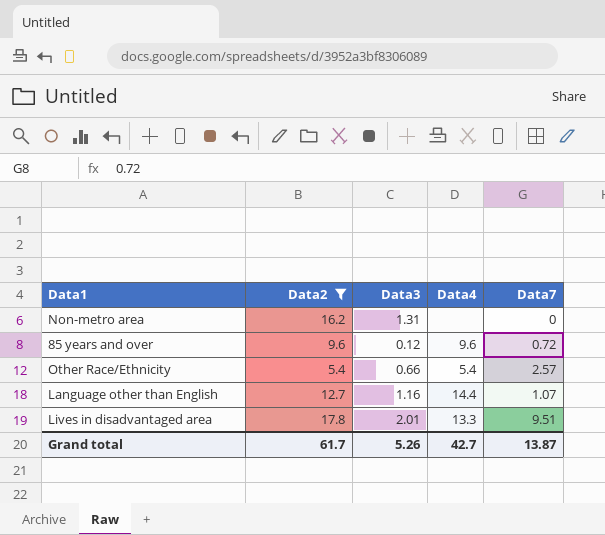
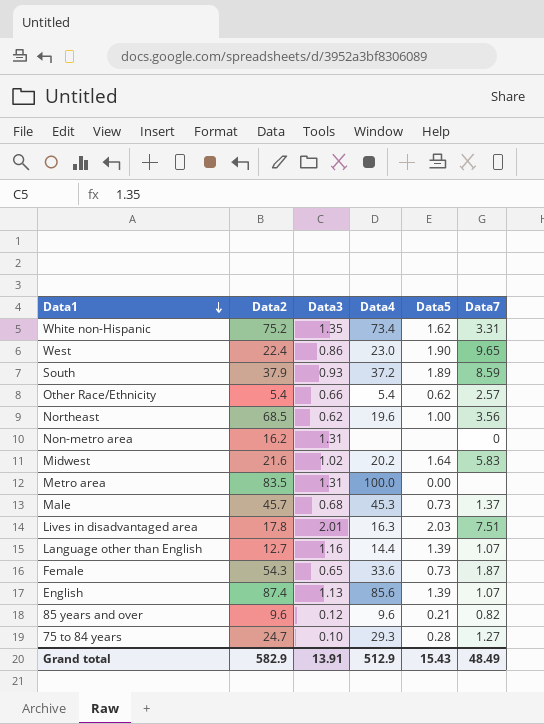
filter: Data2 <= 17.8 -> none
row order: none -> Data1 descending
column Data5 | position: none -> 5
Lives in disadvantaged area | Data4: 13.3 -> 16.3
Lives in disadvantaged area | Data7: 9.51 -> 7.51
85 years and over | Data7: 0.72 -> 0.82
Grand total | Data2: 61.7 -> 582.9
Grand total | Data3: 5.26 -> 13.91
Grand total | Data4: 42.7 -> 512.9
Grand total | Data7: 13.87 -> 48.49

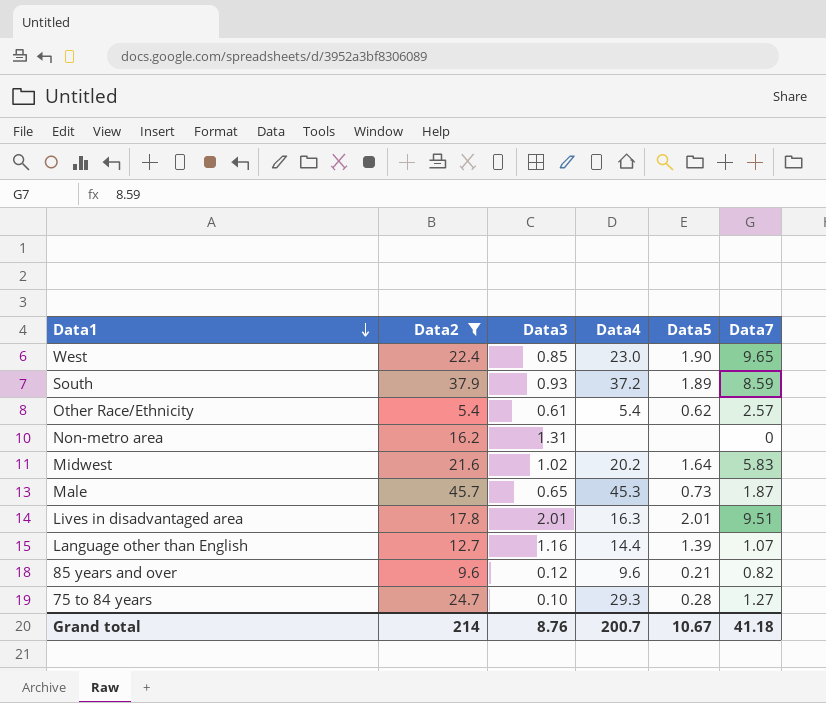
filter: none -> Data2 <= 45.7
West | Data3: 0.86 -> 0.85
Other Race/Ethnicity | Data3: 0.66 -> 0.61
Male | Data3: 0.68 -> 0.65
Male | Data7: 1.37 -> 1.87
Lives in disadvantaged area | Data5: 2.03 -> 2.01
Lives in disadvantaged area | Data7: 7.51 -> 9.51
Grand total | Data2: 582.9 -> 214
Grand total | Data3: 13.91 -> 8.76
Grand total | Data4: 512.9 -> 200.7
Grand total | Data5: 15.43 -> 10.67
Grand total | Data7: 48.49 -> 41.18

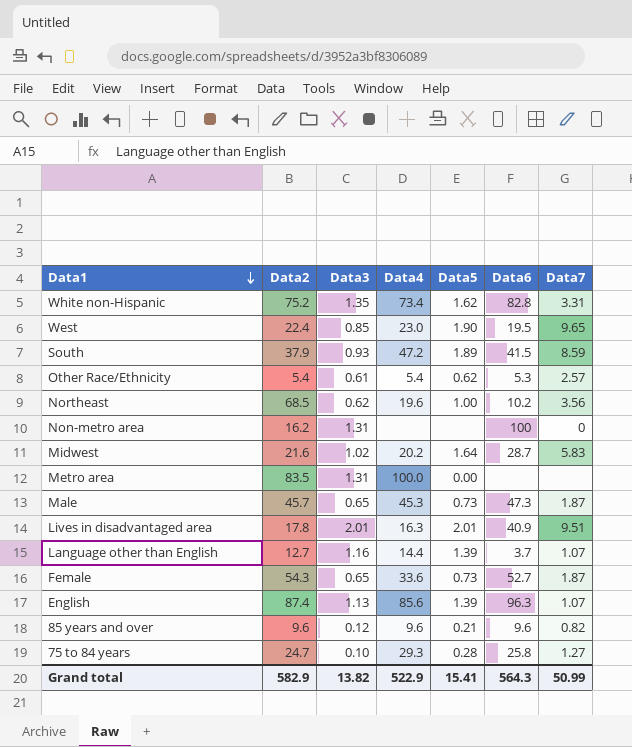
filter: Data2 <= 45.7 -> none
column Data6 | position: none -> 6
South | Data4: 37.2 -> 47.2
Grand total | Data2: 214 -> 582.9
Grand total | Data3: 8.76 -> 13.82
Grand total | Data4: 200.7 -> 522.9
Grand total | Data5: 10.67 -> 15.41
Grand total | Data7: 41.18 -> 50.99

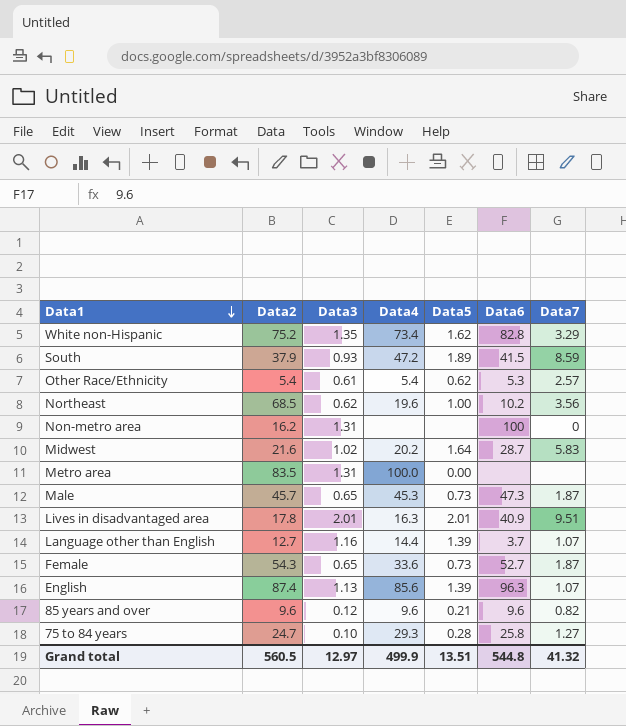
row West: 22.4 | 0.85 | 23.0 | 1.90 | 19.5 | 9.65 -> none
White non-Hispanic | Data7: 3.31 -> 3.29
Grand total | Data2: 582.9 -> 560.5
Grand total | Data3: 13.82 -> 12.97
Grand total | Data4: 522.9 -> 499.9
Grand total | Data5: 15.41 -> 13.51
Grand total | Data6: 564.3 -> 544.8
Grand total | Data7: 50.99 -> 41.32

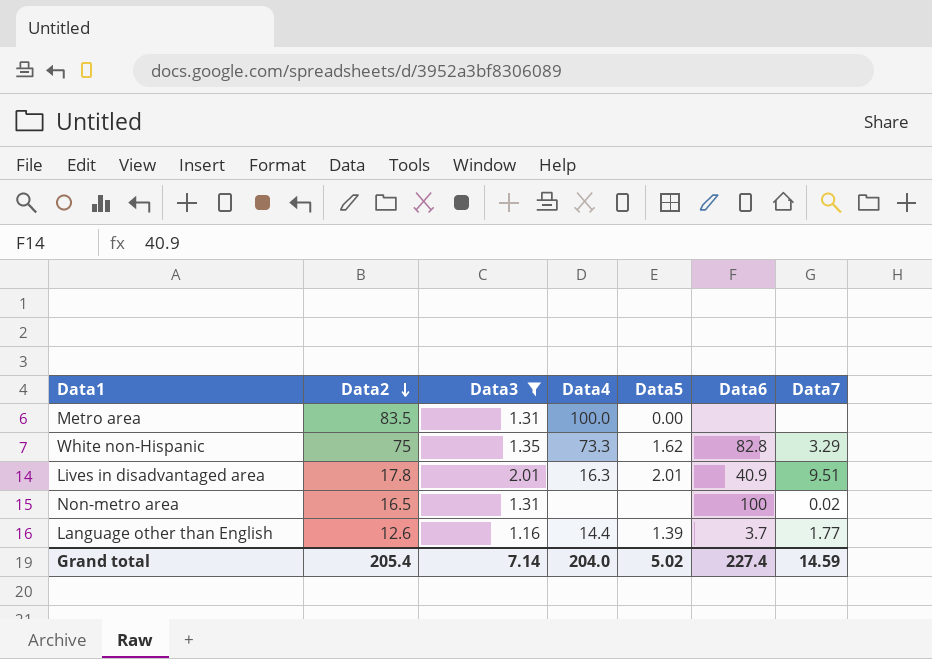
filter: none -> Data3 >= 1.16
row order: Data1 descending -> Data2 descending
White non-Hispanic | Data2: 75.2 -> 75
White non-Hispanic | Data4: 73.4 -> 73.3
Non-metro area | Data2: 16.2 -> 16.5
Non-metro area | Data7: 0 -> 0.02
Language other than English | Data2: 12.7 -> 12.6
Language other than English | Data7: 1.07 -> 1.77
Grand total | Data2: 560.5 -> 205.4
Grand total | Data3: 12.97 -> 7.14
Grand total | Data4: 499.9 -> 204.0
Grand total | Data5: 13.51 -> 5.02
Grand total | Data6: 544.8 -> 227.4
Grand total | Data7: 41.32 -> 14.59

